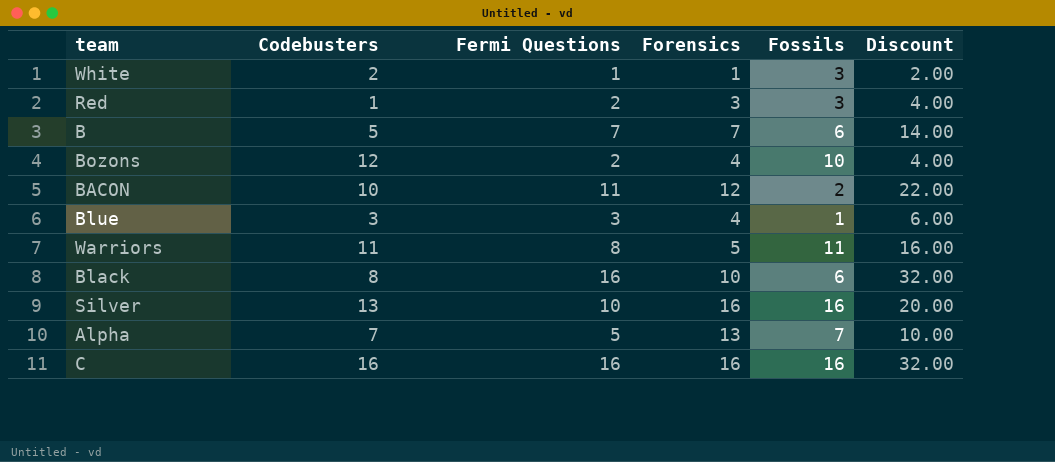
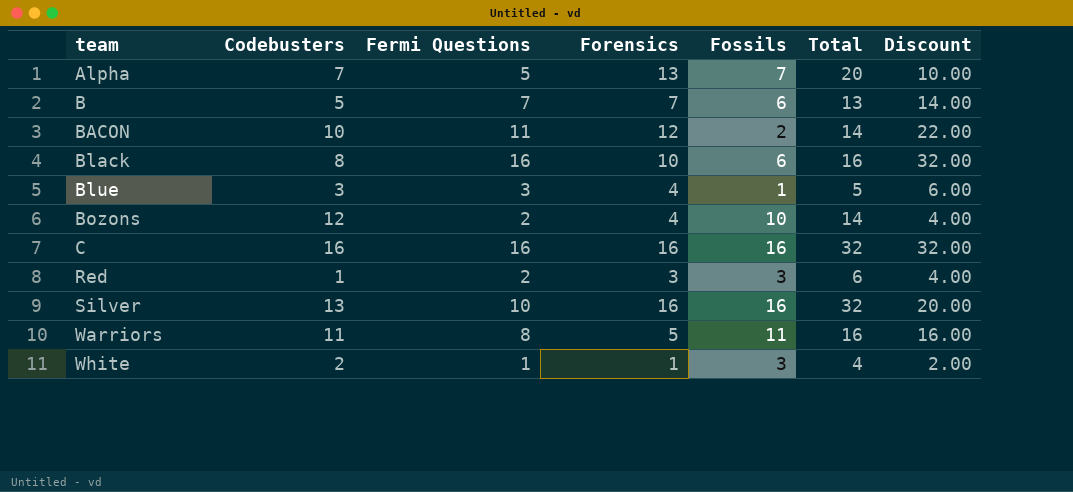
row order: none -> team ascending
column Total | formula: none -> [Forensics] + [Fossils]

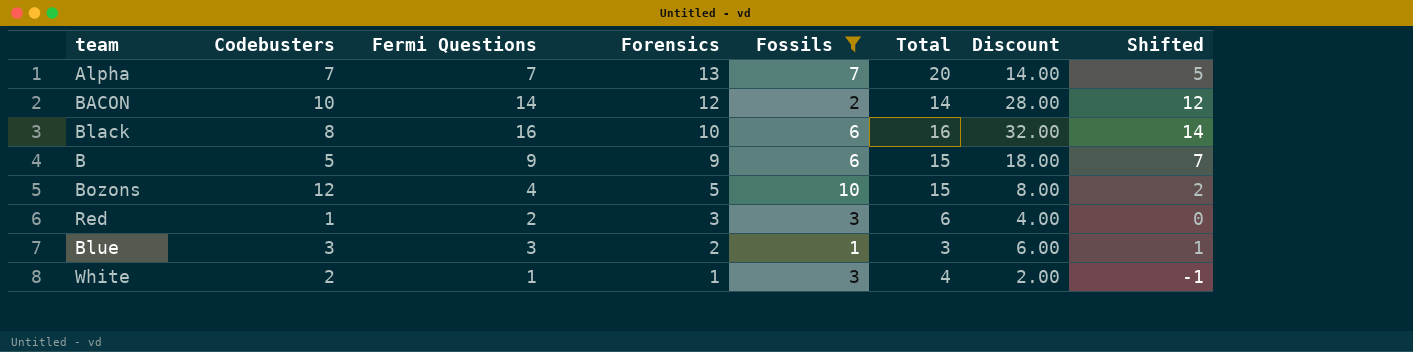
filter: none -> Fossils <= 10
row order: team ascending -> Forensics descending
column Shifted | formula: none -> [Fermi Questions] - 2
Alpha | Fermi Questions: 5 -> 7
Alpha | Discount: 10.00 -> 14.00
BACON | Fermi Questions: 11 -> 14
BACON | Discount: 22.00 -> 28.00
B | Fermi Questions: 7 -> 9
B | Forensics: 7 -> 9
B | Total: 13 -> 15
B | Discount: 14.00 -> 18.00
Bozons | Fermi Questions: 2 -> 4
Bozons | Forensics: 4 -> 5
Bozons | Total: 14 -> 15
Bozons | Discount: 4.00 -> 8.00
Blue | Forensics: 4 -> 2
Blue | Total: 5 -> 3

